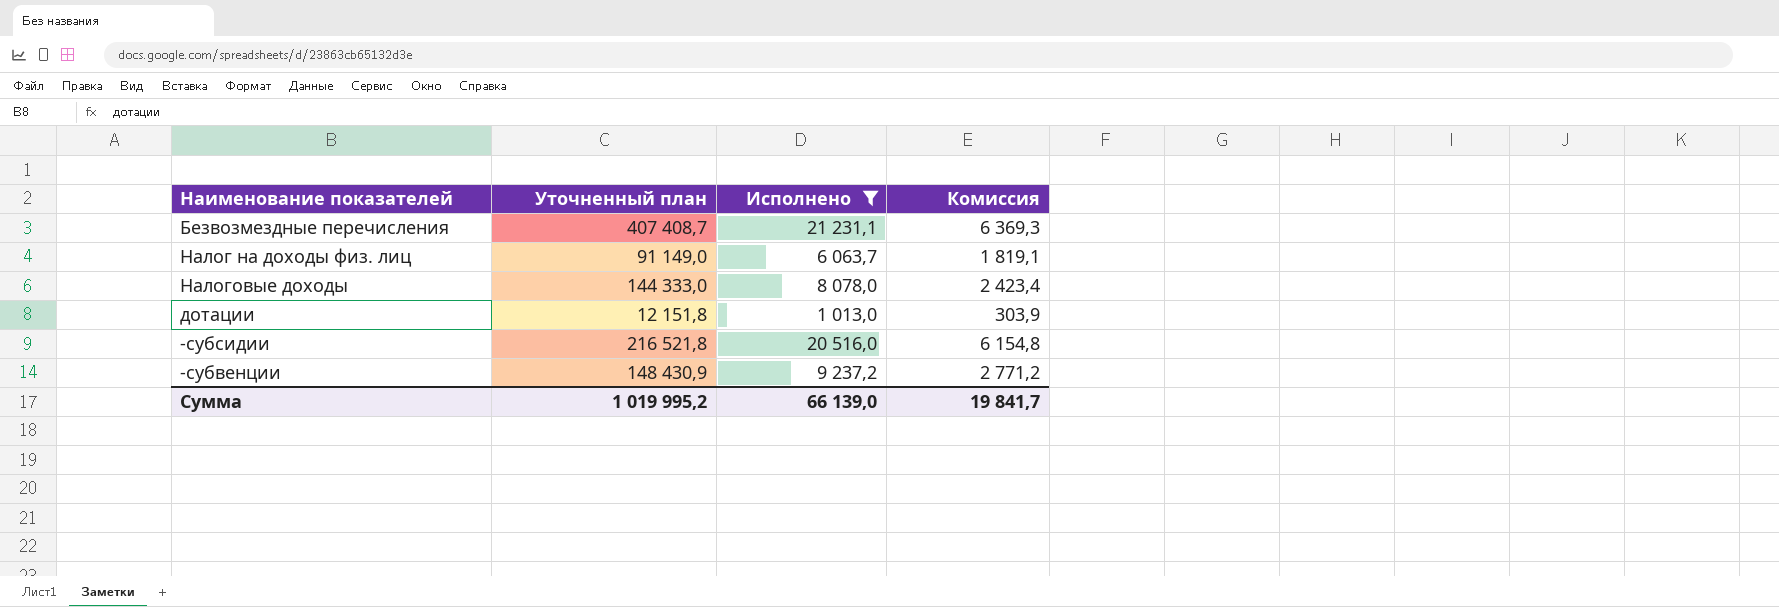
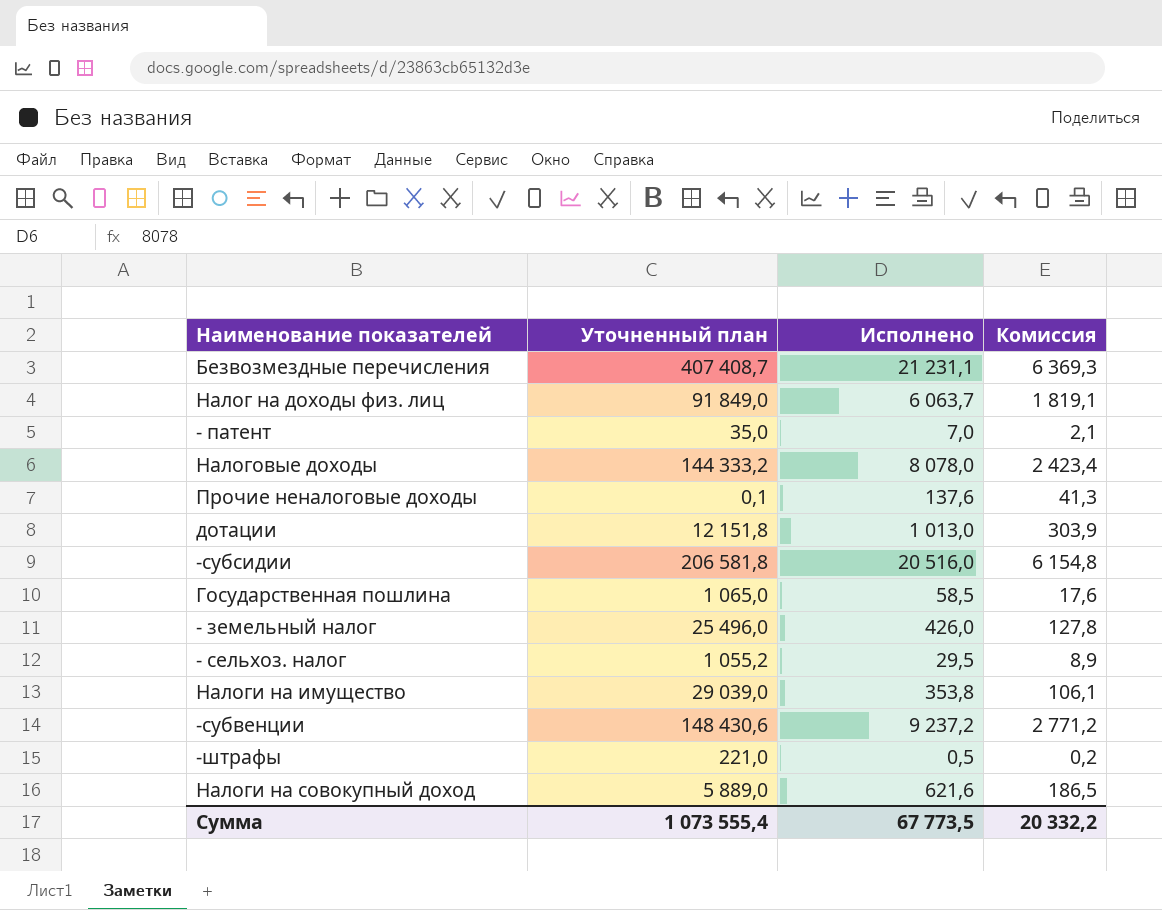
filter: Исполнено >= 1 013,0 -> none
Налог на доходы физ. лиц | Уточненный план: 91 149,0 -> 91 849,0
Налоговые доходы | Уточненный план: 144 333,0 -> 144 333,2
-субсидии | Уточненный план: 216 521,8 -> 206 581,8
-субвенции | Уточненный план: 148 430,9 -> 148 430,6
Сумма | Уточненный план: 1 019 995,2 -> 1 073 555,4
Сумма | Исполнено: 66 139,0 -> 67 773,5
Сумма | Комиссия: 19 841,7 -> 20 332,2

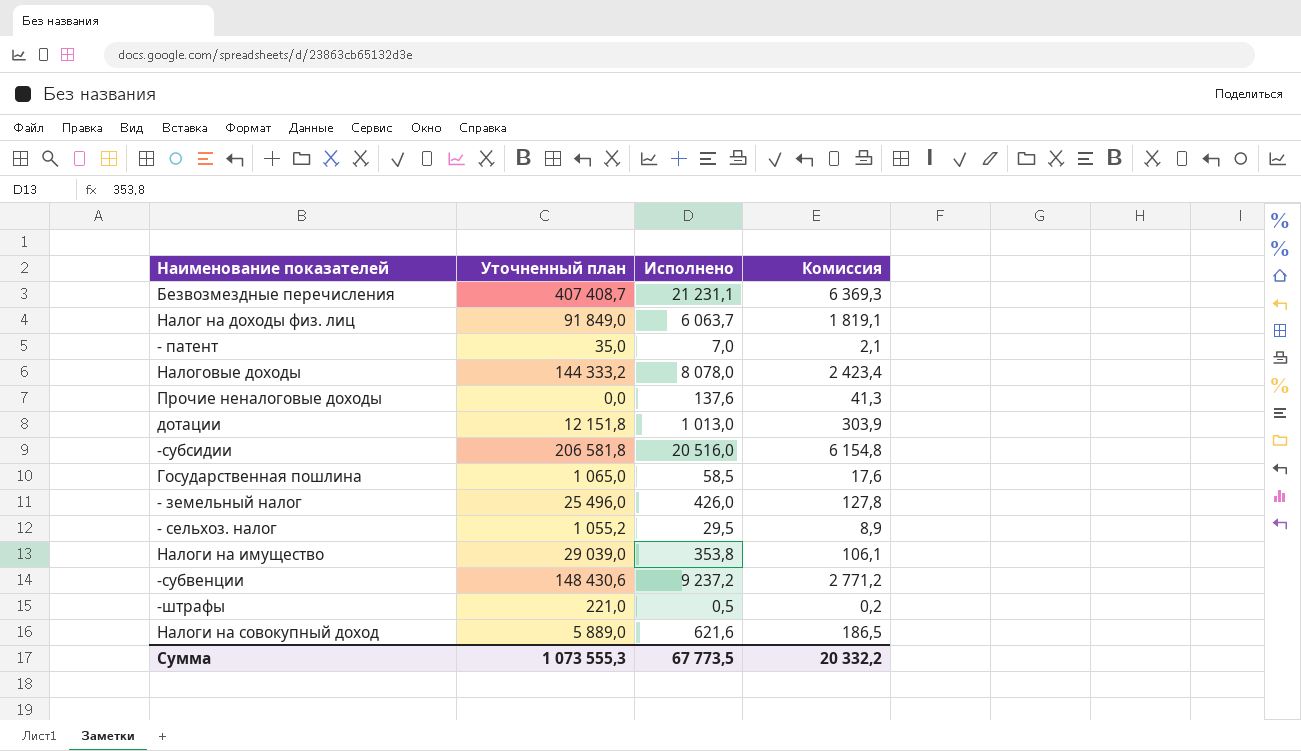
Прочие неналоговые доходы | Уточненный план: 0,1 -> 0,0
Сумма | Уточненный план: 1 073 555,4 -> 1 073 555,3

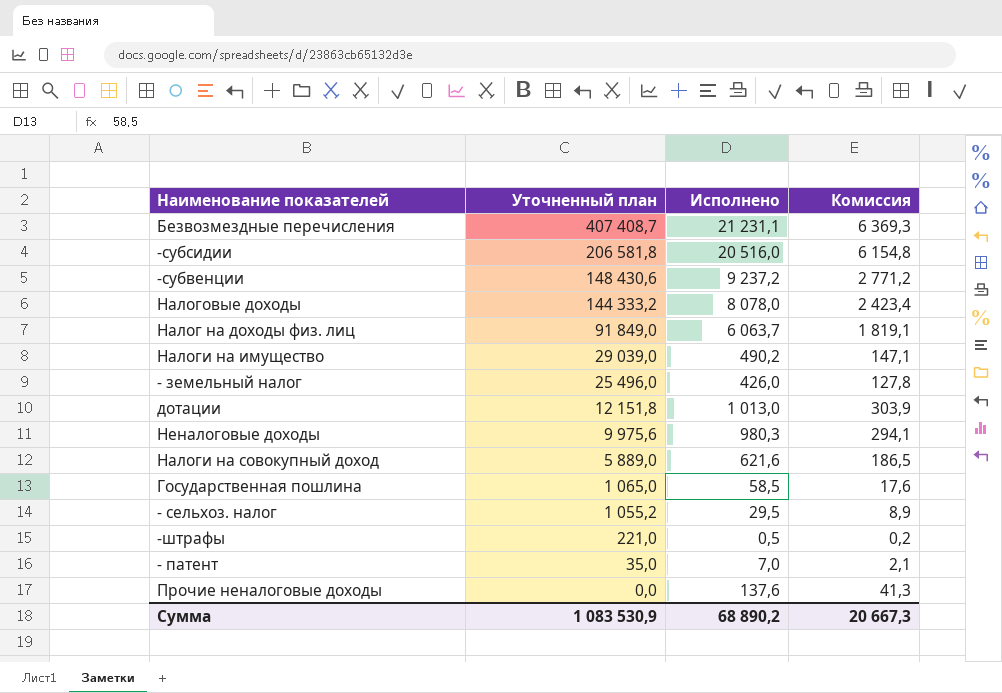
row order: none -> Уточненный план descending
Налоги на имущество | Исполнено: 353,8 -> 490,2
Налоги на имущество | Комиссия: 106,1 -> 147,1
row Неналоговые доходы: none -> 9 975,6 | 980,3 | 294,1
Сумма | Уточненный план: 1 073 555,3 -> 1 083 530,9
Сумма | Исполнено: 67 773,5 -> 68 890,2
Сумма | Комиссия: 20 332,2 -> 20 667,3

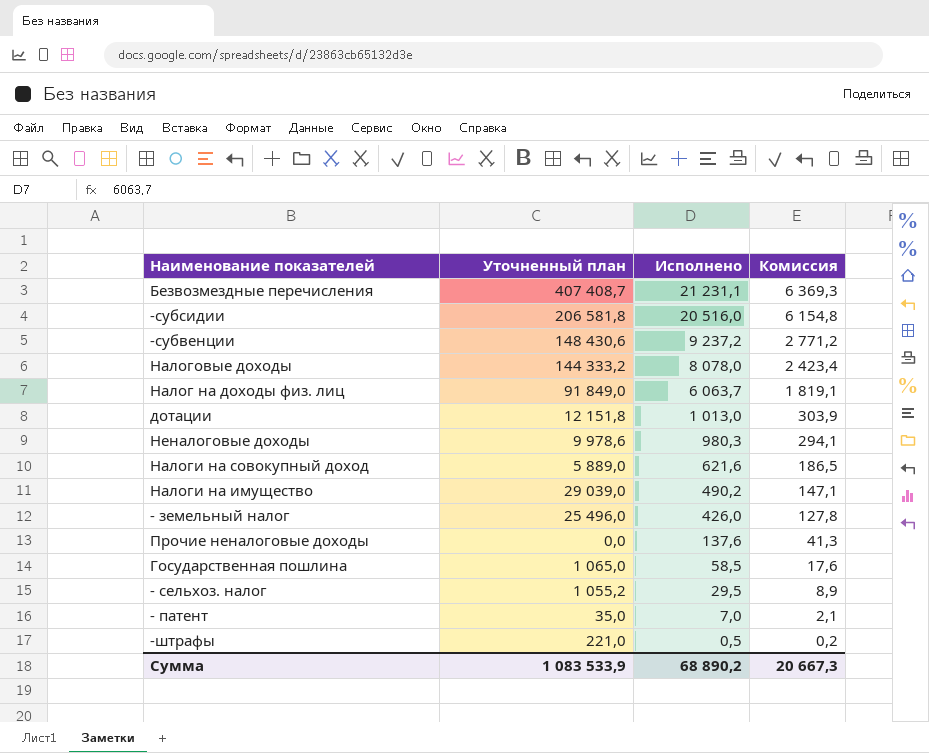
row order: Уточненный план descending -> Исполнено descending
Неналоговые доходы | Уточненный план: 9 975,6 -> 9 978,6
Сумма | Уточненный план: 1 083 530,9 -> 1 083 533,9

